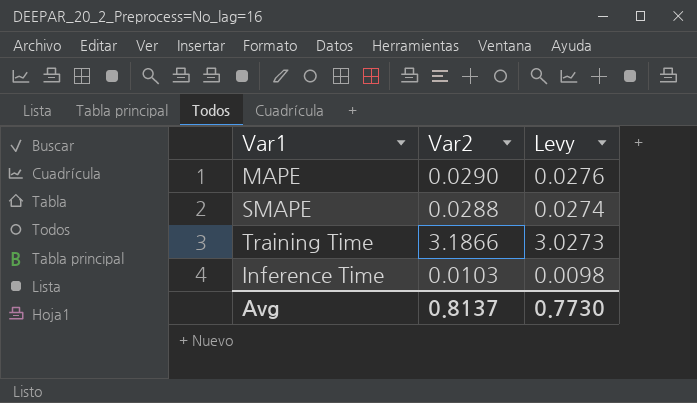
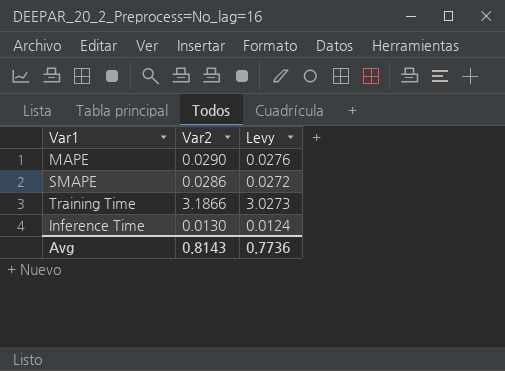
SMAPE | Var2: 0.0288 -> 0.0286
SMAPE | Levy: 0.0274 -> 0.0272
Inference Time | Var2: 0.0103 -> 0.0130
Inference Time | Levy: 0.0098 -> 0.0124
Avg | Var2: 0.8137 -> 0.8143
Avg | Levy: 0.7730 -> 0.7736

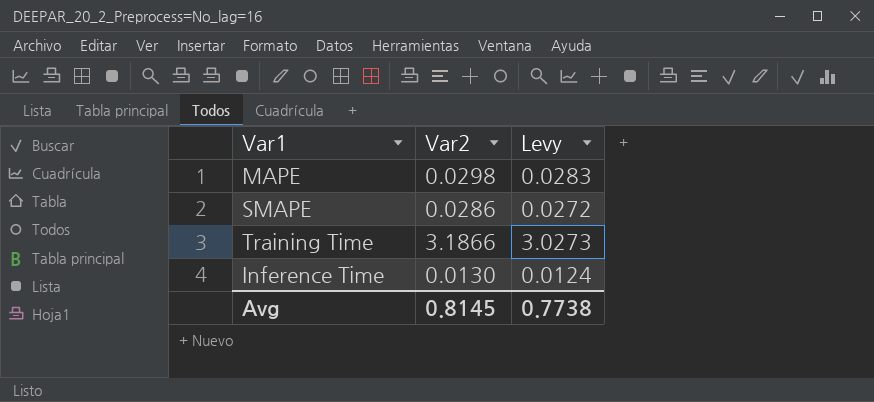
MAPE | Var2: 0.0290 -> 0.0298
MAPE | Levy: 0.0276 -> 0.0283
Avg | Var2: 0.8143 -> 0.8145
Avg | Levy: 0.7736 -> 0.7738

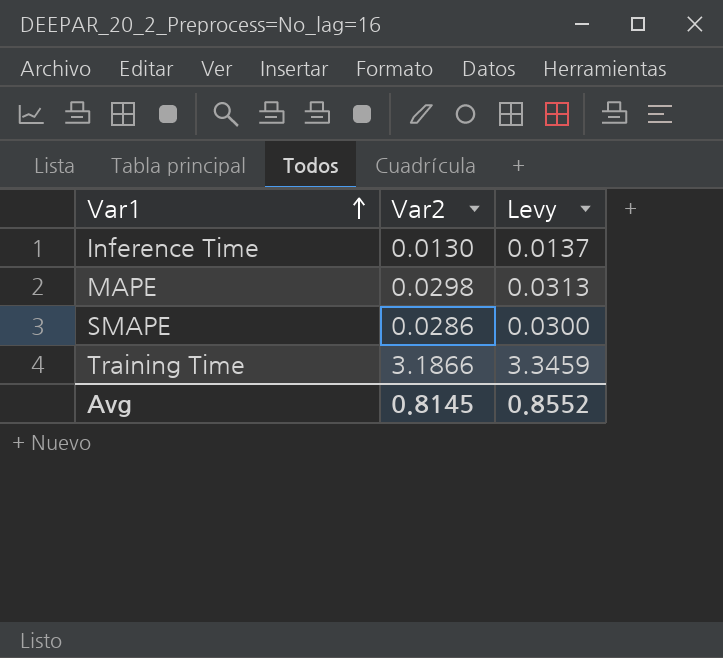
row order: none -> Var1 ascending
column Levy | formula: [Var2] * 0.95 -> [Var2] * 1.05
Avg | Levy: 0.7738 -> 0.8552

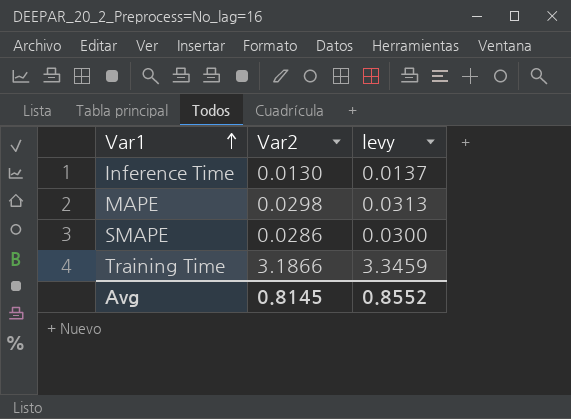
column name: Levy -> levy

